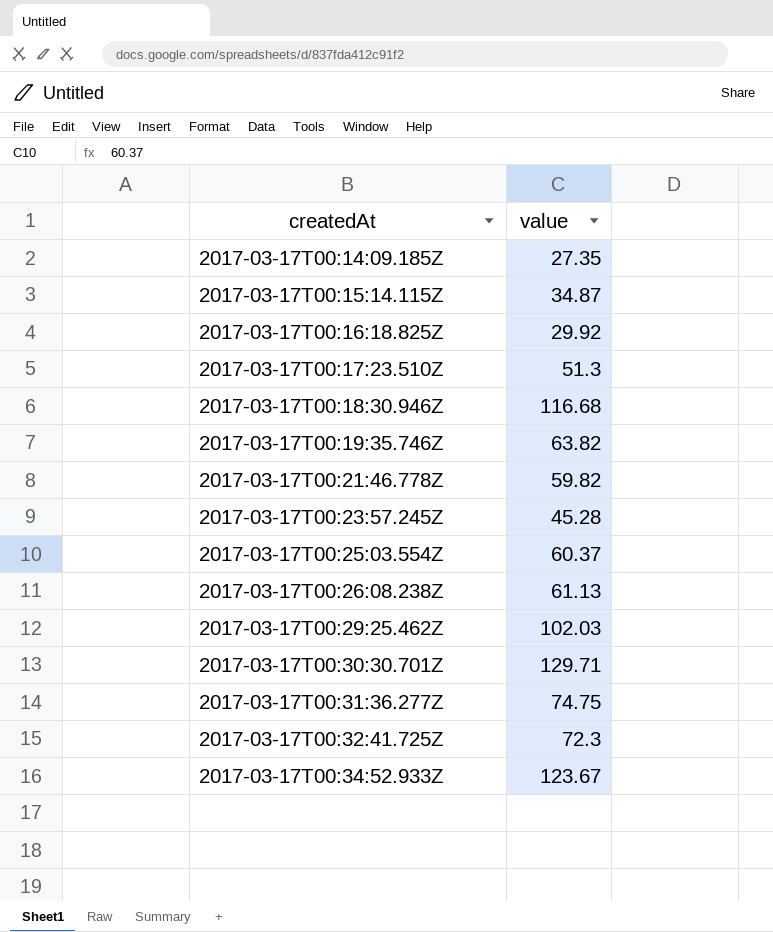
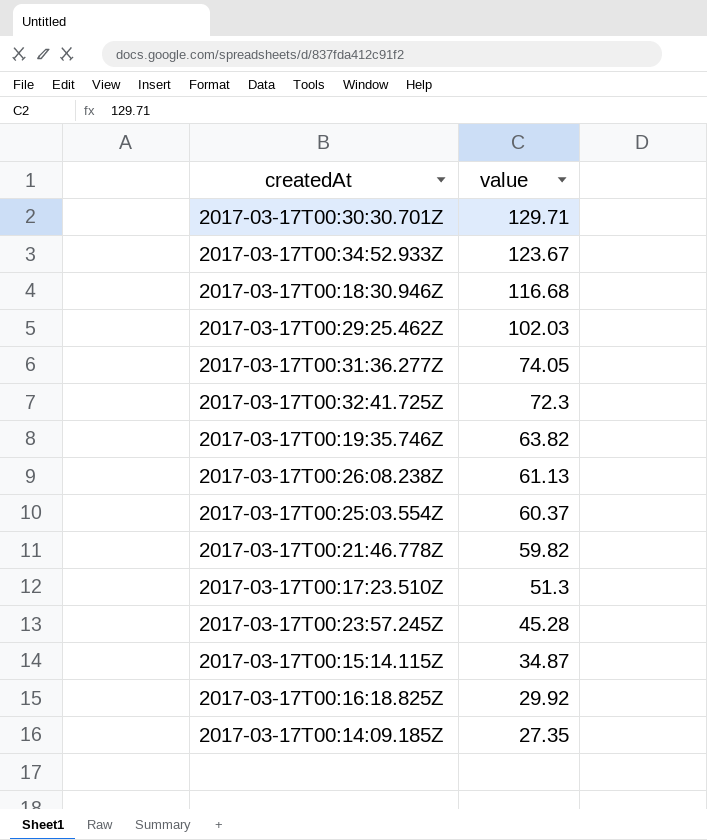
row order: createdAt ascending -> value descending
2017-03-17T00:31:36.277Z | value: 74.75 -> 74.05

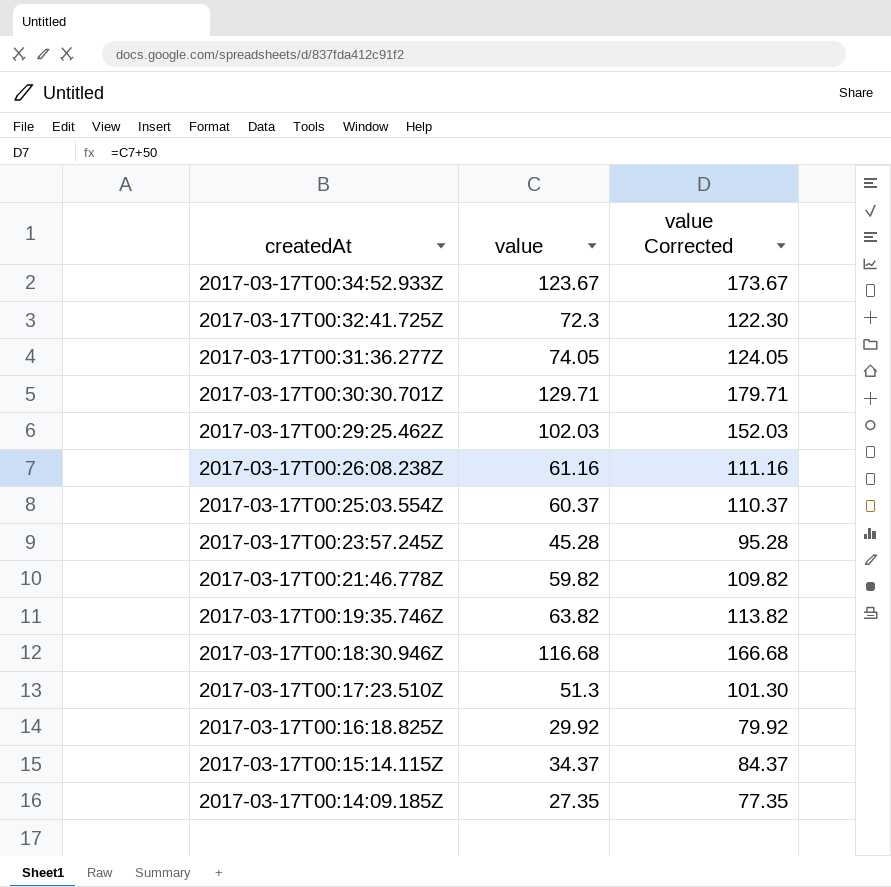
row order: value descending -> createdAt descending
column value Corrected | formula: none -> [value] + 50
2017-03-17T00:26:08.238Z | value: 61.13 -> 61.16
2017-03-17T00:15:14.115Z | value: 34.87 -> 34.37

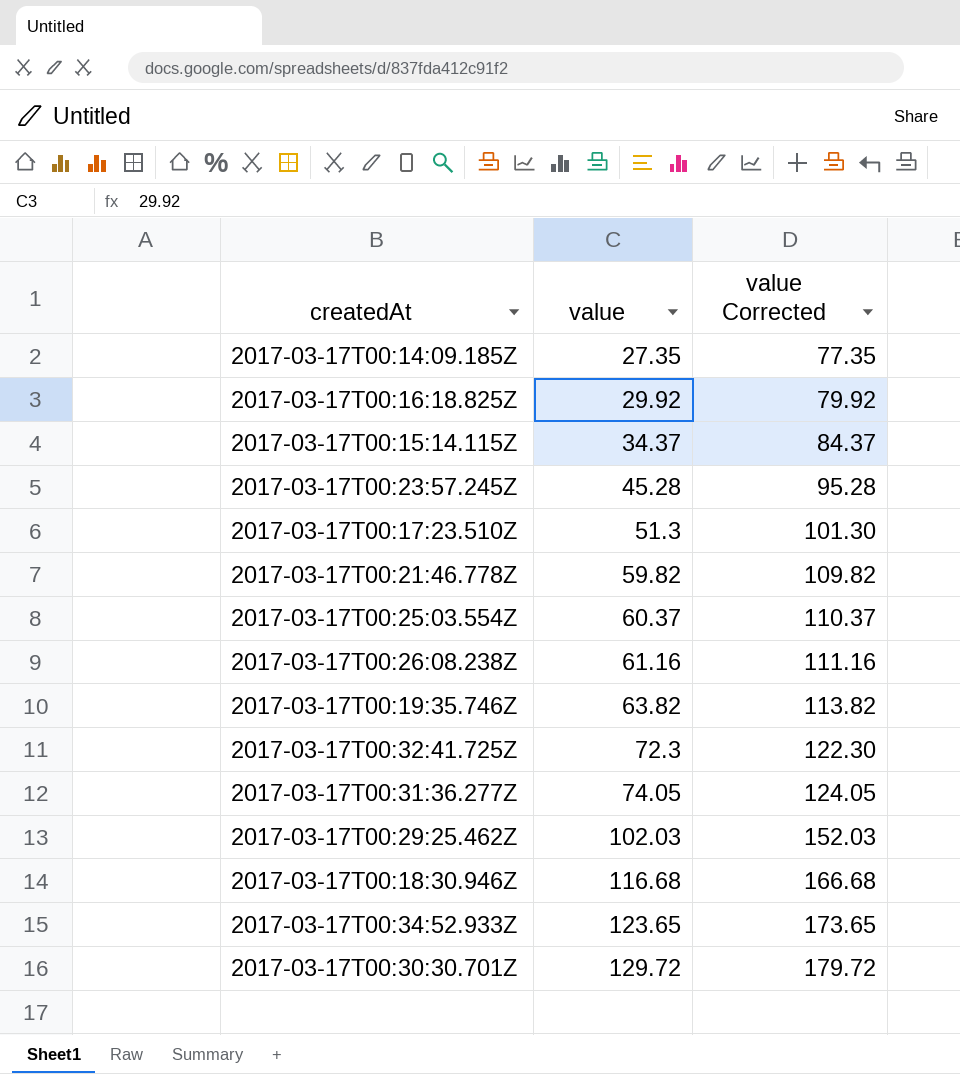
row order: createdAt descending -> value ascending
2017-03-17T00:34:52.933Z | value: 123.67 -> 123.65
2017-03-17T00:34:52.933Z | value Corrected: 173.67 -> 173.65
2017-03-17T00:30:30.701Z | value: 129.71 -> 129.72
2017-03-17T00:30:30.701Z | value Corrected: 179.71 -> 179.72

